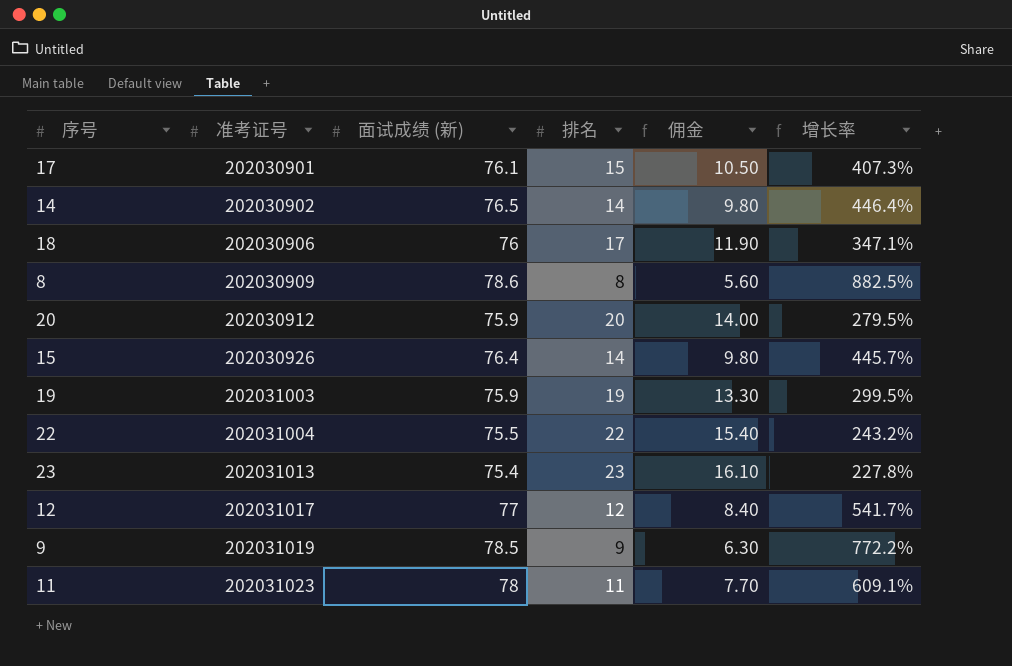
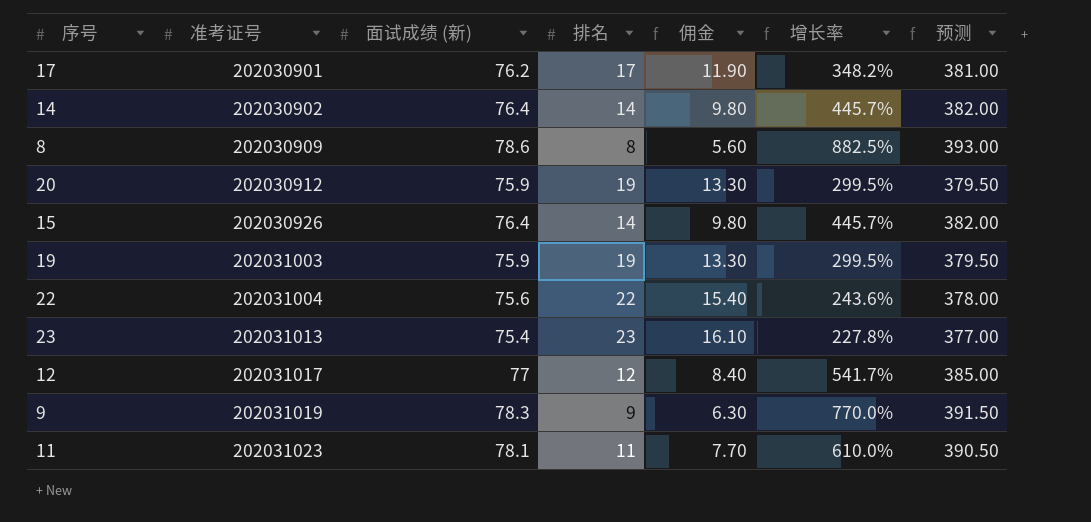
column 预测 | formula: none -> [面试成绩 (新)] * 5
row 18: 202030906 | 76 | 17 | 11.90 | 347.1% -> none
17 | 面试成绩 (新): 76.1 -> 76.2
17 | 排名: 15 -> 17
17 | 佣金: 10.50 -> 11.90
17 | 增长率: 407.3% -> 348.2%
14 | 面试成绩 (新): 76.5 -> 76.4
14 | 增长率: 446.4% -> 445.7%
20 | 排名: 20 -> 19
20 | 佣金: 14.00 -> 13.30
20 | 增长率: 279.5% -> 299.5%
22 | 面试成绩 (新): 75.5 -> 75.6
22 | 增长率: 243.2% -> 243.6%
9 | 面试成绩 (新): 78.5 -> 78.3
9 | 增长率: 772.2% -> 770.0%
11 | 面试成绩 (新): 78 -> 78.1
11 | 增长率: 609.1% -> 610.0%

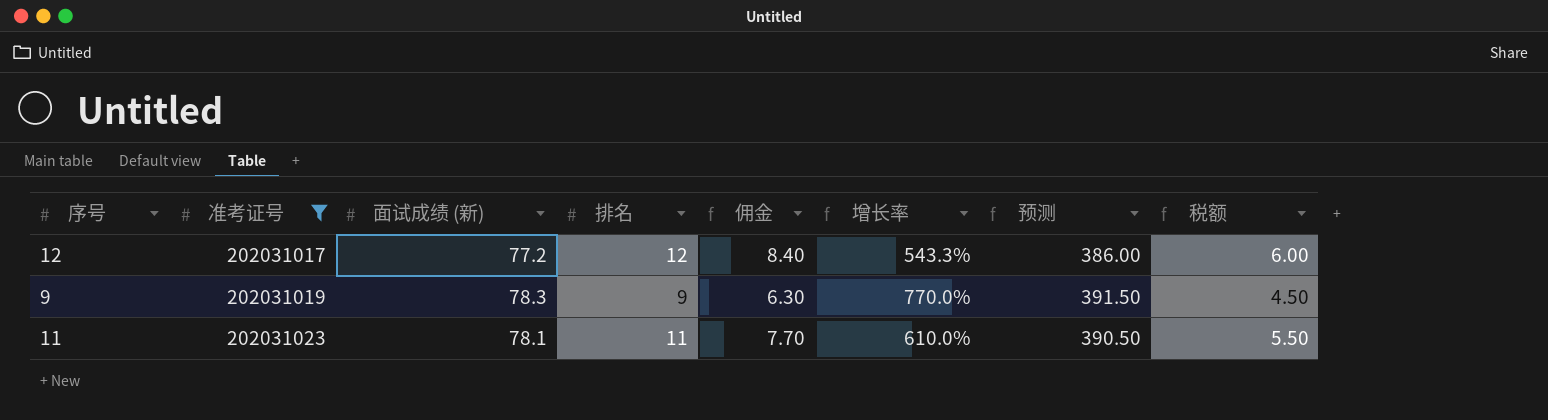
filter: none -> 准考证号 >= 202031017
column 税额 | formula: none -> [排名] * 0.5
12 | 面试成绩 (新): 77 -> 77.2
12 | 增长率: 541.7% -> 543.3%
12 | 预测: 385.00 -> 386.00

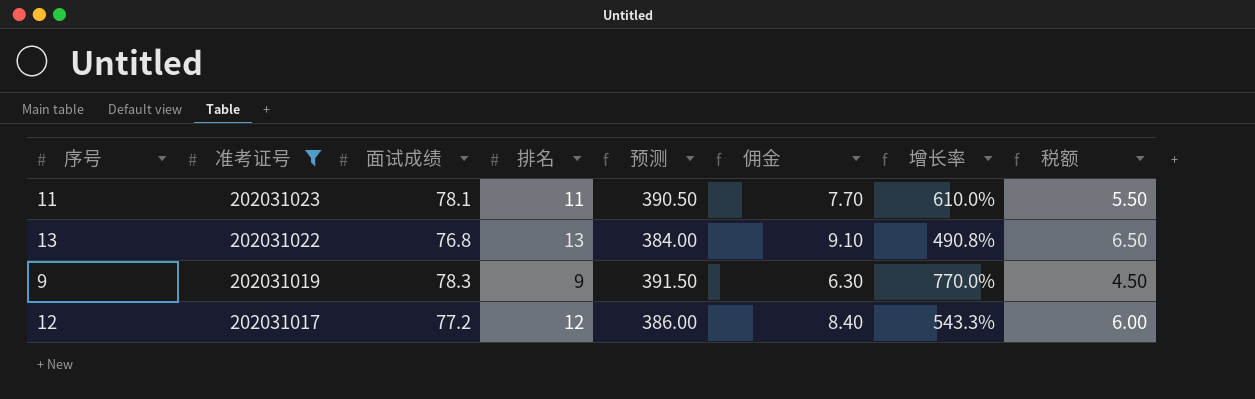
row order: 准考证号 ascending -> 准考证号 descending
column name: 面试成绩 (新) -> 面试成绩
column 预测 | position: 7 -> 5
row 13: none -> 202031022 | 76.8 | 13 | 384.00 | 9.10 | 490.8% | 6.50

